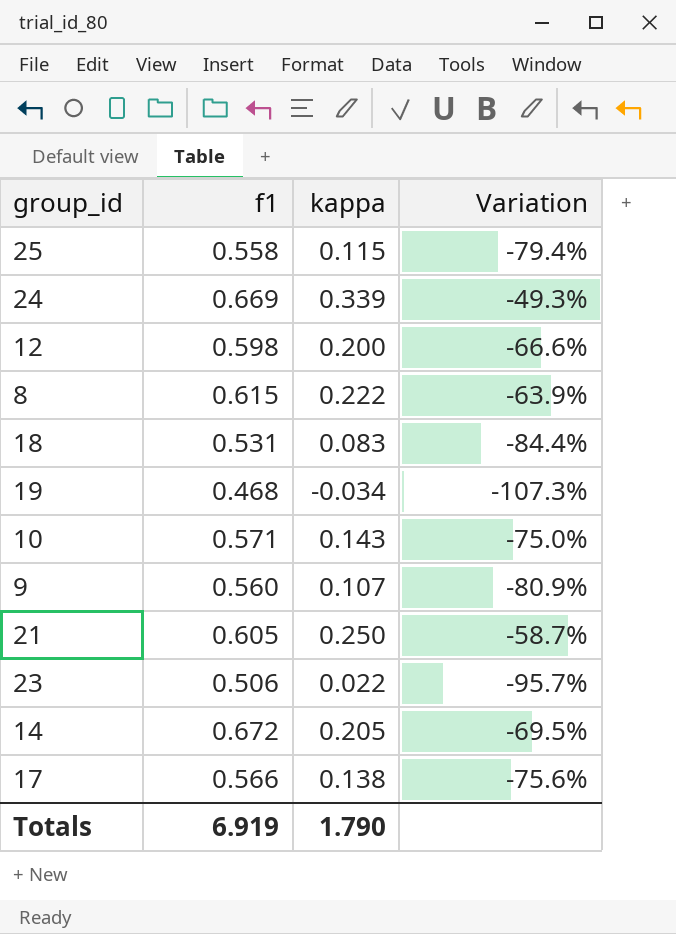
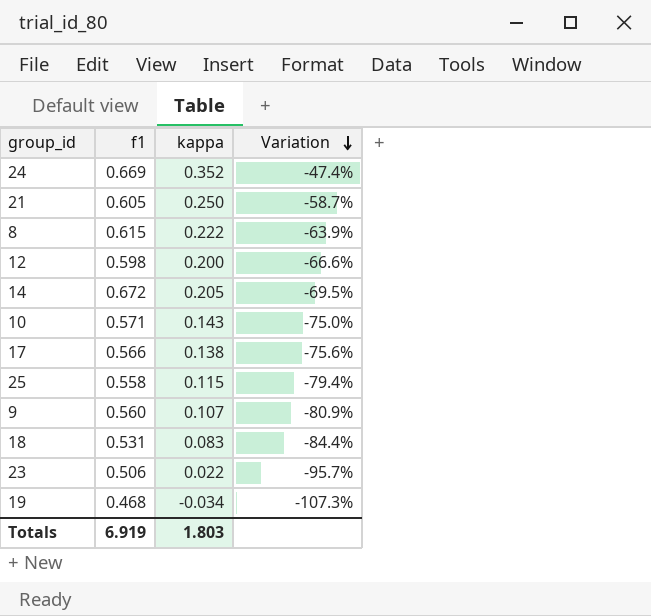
row order: none -> Variation descending
24 | kappa: 0.339 -> 0.352
24 | Variation: -49.3% -> -47.4%
Totals | kappa: 1.790 -> 1.803

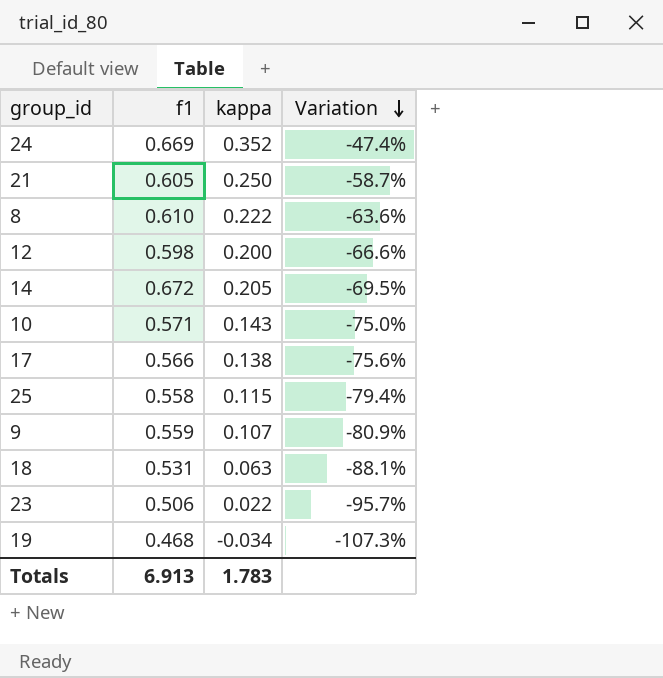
8 | f1: 0.615 -> 0.610
8 | Variation: -63.9% -> -63.6%
9 | f1: 0.560 -> 0.559
18 | kappa: 0.083 -> 0.063
18 | Variation: -84.4% -> -88.1%
Totals | f1: 6.919 -> 6.913
Totals | kappa: 1.803 -> 1.783

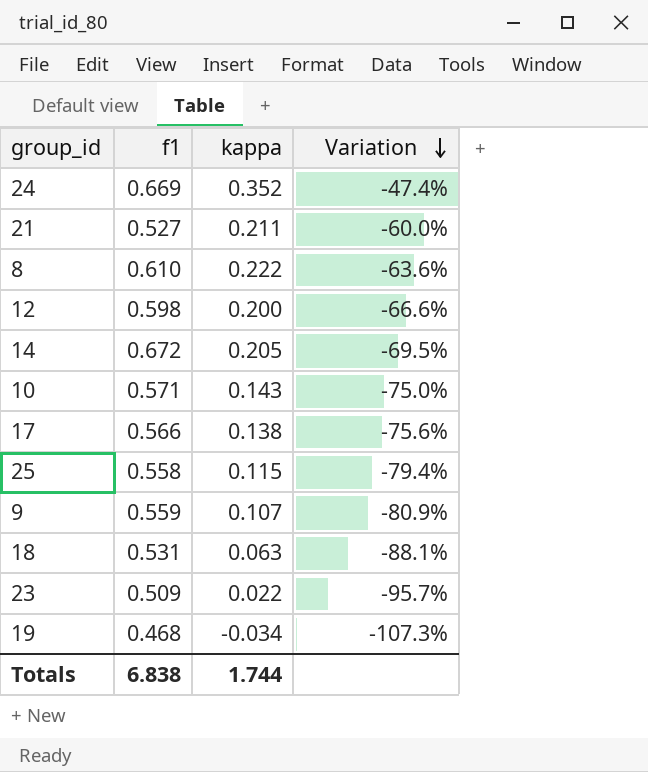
21 | f1: 0.605 -> 0.527
21 | kappa: 0.250 -> 0.211
21 | Variation: -58.7% -> -60.0%
23 | f1: 0.506 -> 0.509
Totals | f1: 6.913 -> 6.838
Totals | kappa: 1.783 -> 1.744

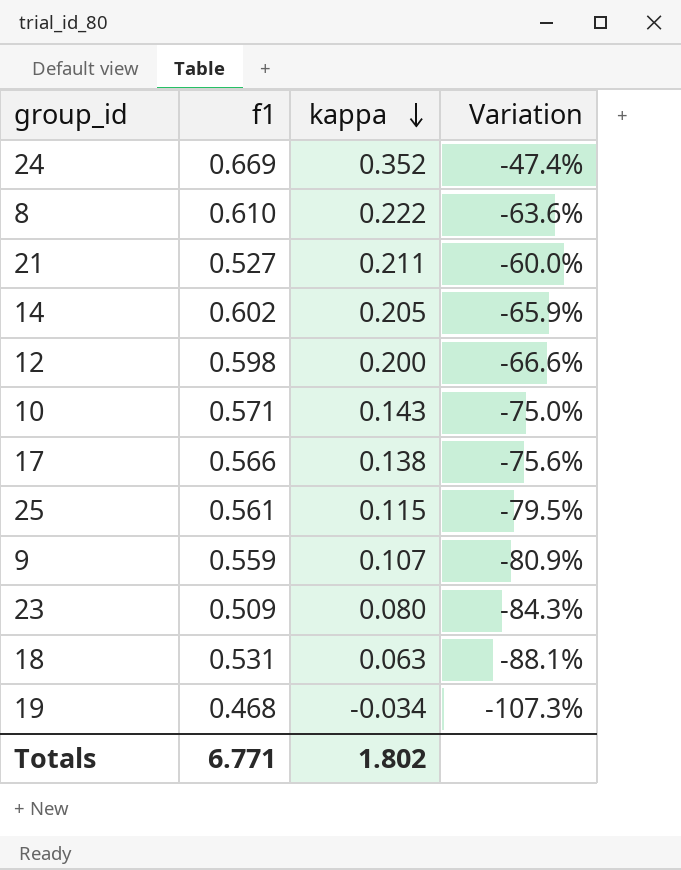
row order: Variation descending -> kappa descending
14 | f1: 0.672 -> 0.602
14 | Variation: -69.5% -> -65.9%
25 | f1: 0.558 -> 0.561
25 | Variation: -79.4% -> -79.5%
23 | kappa: 0.022 -> 0.080
23 | Variation: -95.7% -> -84.3%
Totals | f1: 6.838 -> 6.771
Totals | kappa: 1.744 -> 1.802

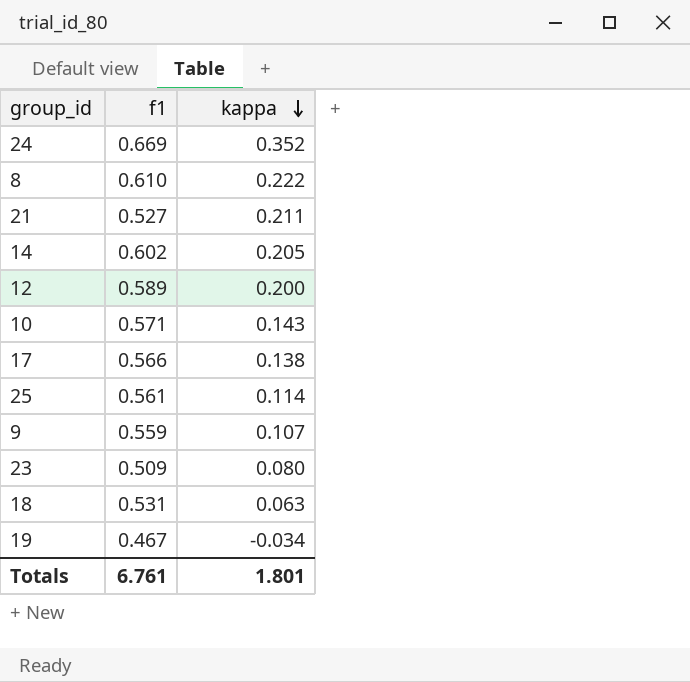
column Variation | formula: ([kappa] - [f1]) / [f1] -> none
12 | f1: 0.598 -> 0.589
25 | kappa: 0.115 -> 0.114
19 | f1: 0.468 -> 0.467
Totals | f1: 6.771 -> 6.761
Totals | kappa: 1.802 -> 1.801

